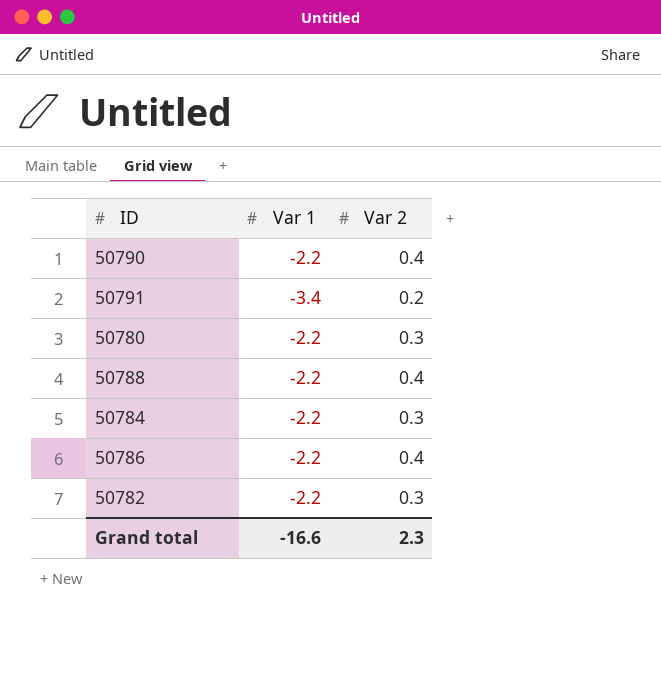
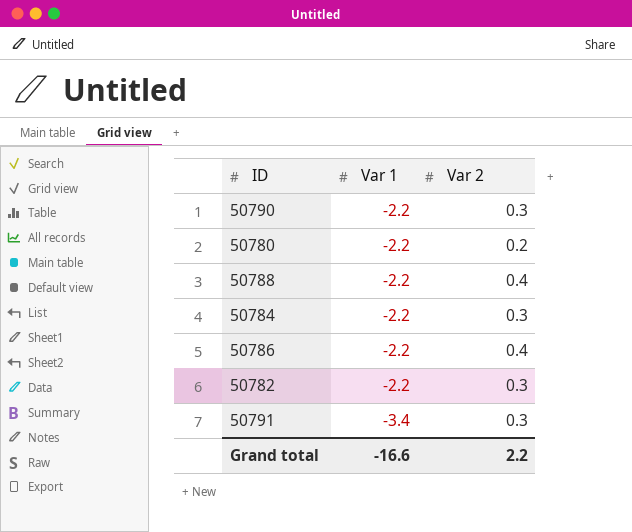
row order: none -> Var 1 descending
50790 | Var 2: 0.4 -> 0.3
50780 | Var 2: 0.3 -> 0.2
50791 | Var 2: 0.2 -> 0.3
Grand total | Var 2: 2.3 -> 2.2

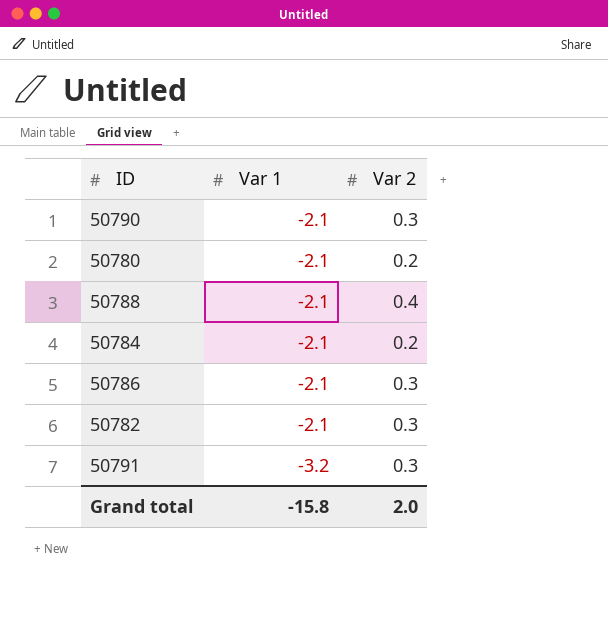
50790 | Var 1: -2.2 -> -2.1
50780 | Var 1: -2.2 -> -2.1
50788 | Var 1: -2.2 -> -2.1
50784 | Var 1: -2.2 -> -2.1
50784 | Var 2: 0.3 -> 0.2
50786 | Var 1: -2.2 -> -2.1
50786 | Var 2: 0.4 -> 0.3
50782 | Var 1: -2.2 -> -2.1
50791 | Var 1: -3.4 -> -3.2
Grand total | Var 1: -16.6 -> -15.8
Grand total | Var 2: 2.2 -> 2.0

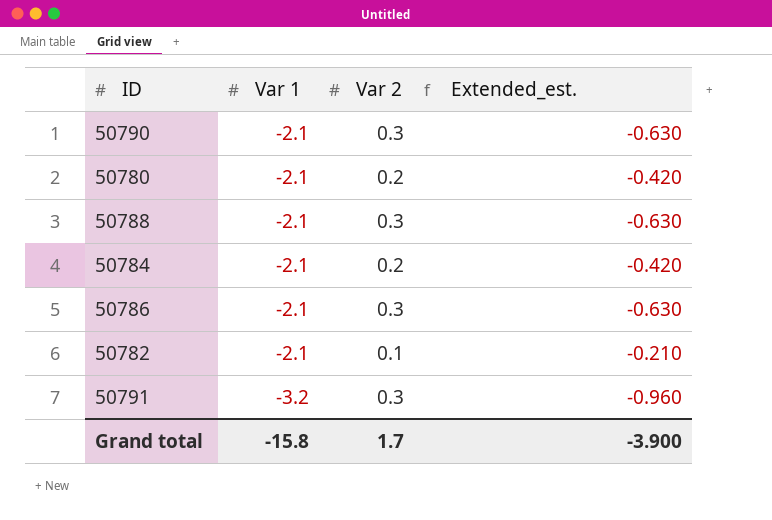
column Extended_est. | formula: none -> [Var 1] * [Var 2]
50788 | Var 2: 0.4 -> 0.3
50782 | Var 2: 0.3 -> 0.1
Grand total | Var 2: 2.0 -> 1.7

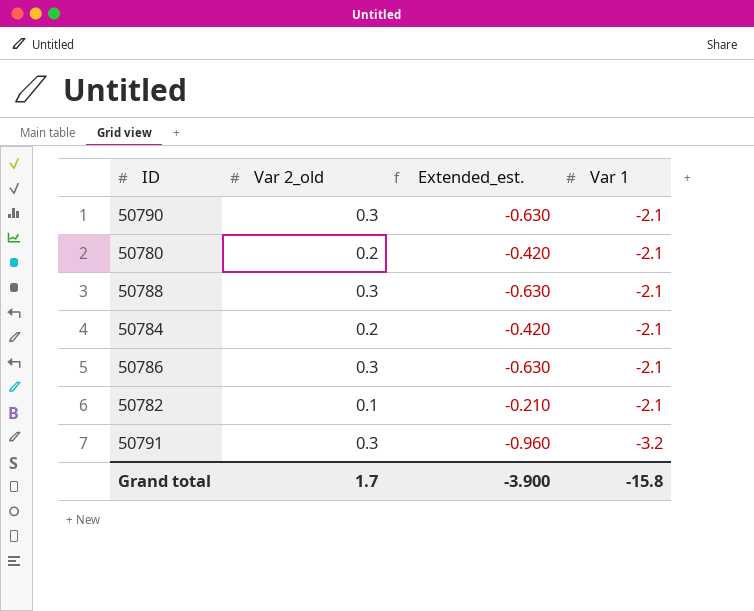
column name: Var 2 -> Var 2_old
column Var 1 | position: 2 -> 4

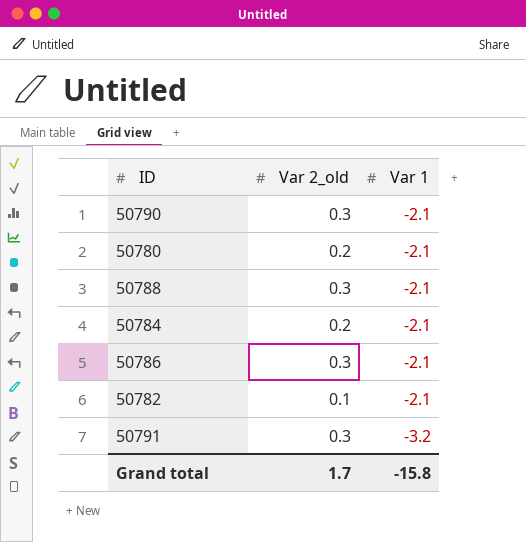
column Extended_est. | formula: [Var 2_old] * [Var 1] -> none

